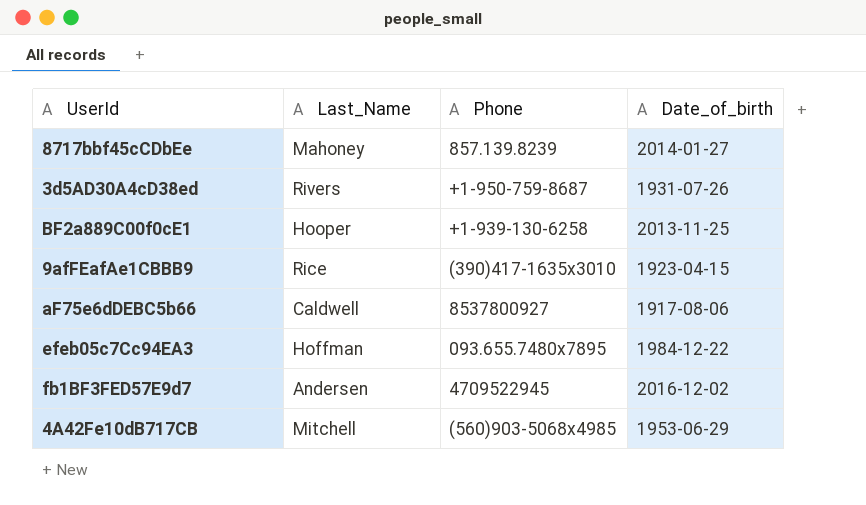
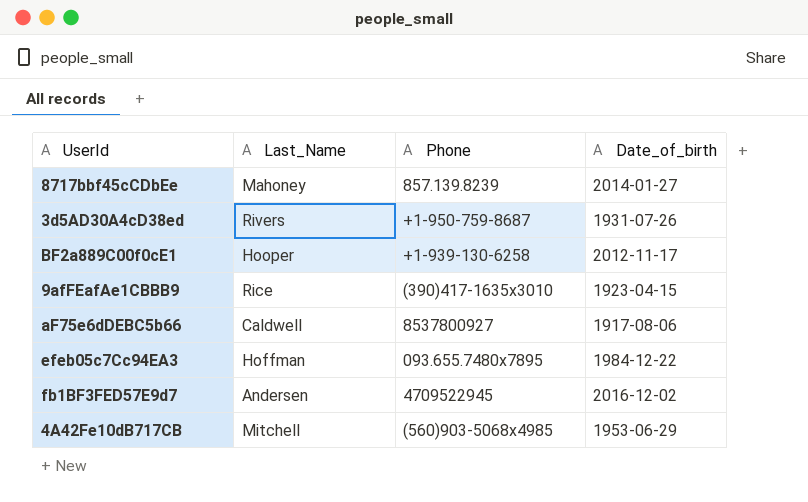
BF2a889C00f0cE1 | Date_of_birth: 2013-11-25 -> 2012-11-17

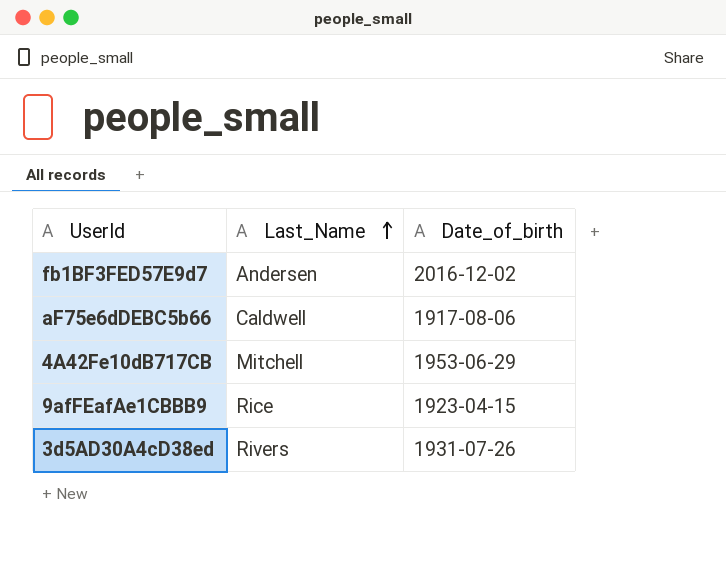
row order: none -> Last_Name ascending
column Phone | position: 3 -> none
row 8717bbf45cCDbEe: Mahoney | 857.139.8239 | 2014-01-27 -> none
row BF2a889C00f0cE1: Hooper | +1-939-130-6258 | 2012-11-17 -> none
row efeb05c7Cc94EA3: Hoffman | 093.655.7480x7895 | 1984-12-22 -> none

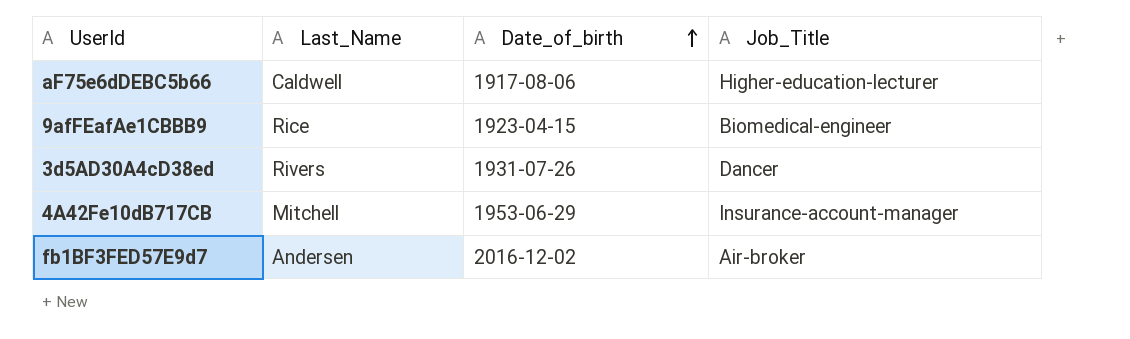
row order: Last_Name ascending -> Date_of_birth ascending
column Job_Title | position: none -> 4

